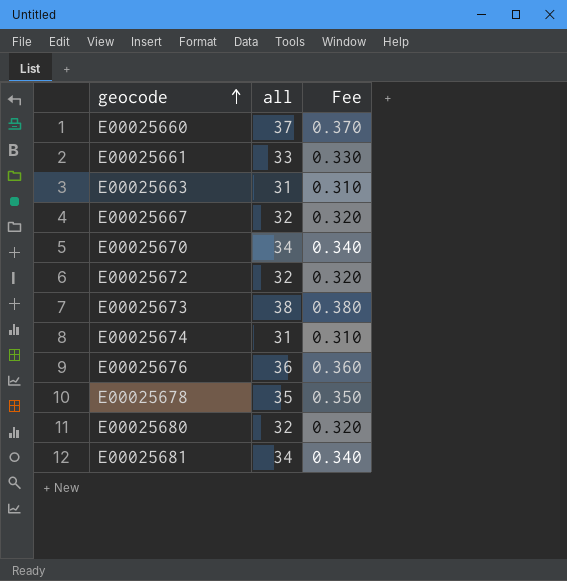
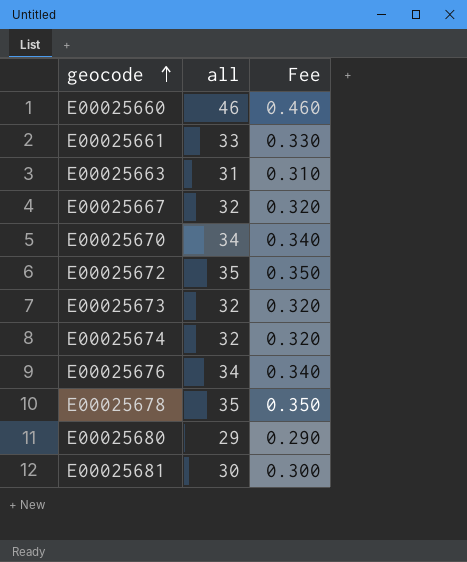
E00025660 | all: 37 -> 46
E00025660 | Fee: 0.370 -> 0.460
E00025672 | all: 32 -> 35
E00025672 | Fee: 0.320 -> 0.350
E00025673 | all: 38 -> 32
E00025673 | Fee: 0.380 -> 0.320
E00025674 | all: 31 -> 32
E00025674 | Fee: 0.310 -> 0.320
E00025676 | all: 36 -> 34
E00025676 | Fee: 0.360 -> 0.340
E00025680 | all: 32 -> 29
E00025680 | Fee: 0.320 -> 0.290
E00025681 | all: 34 -> 30
E00025681 | Fee: 0.340 -> 0.300

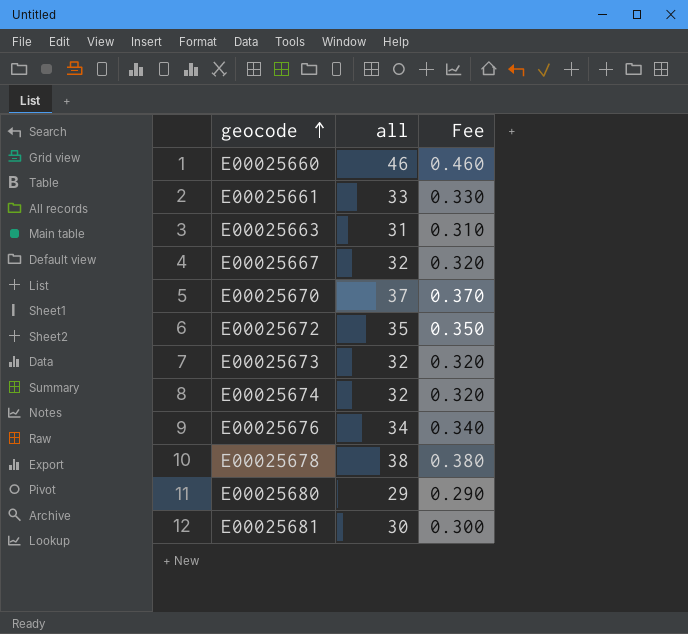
E00025670 | all: 34 -> 37
E00025670 | Fee: 0.340 -> 0.370
E00025678 | all: 35 -> 38
E00025678 | Fee: 0.350 -> 0.380

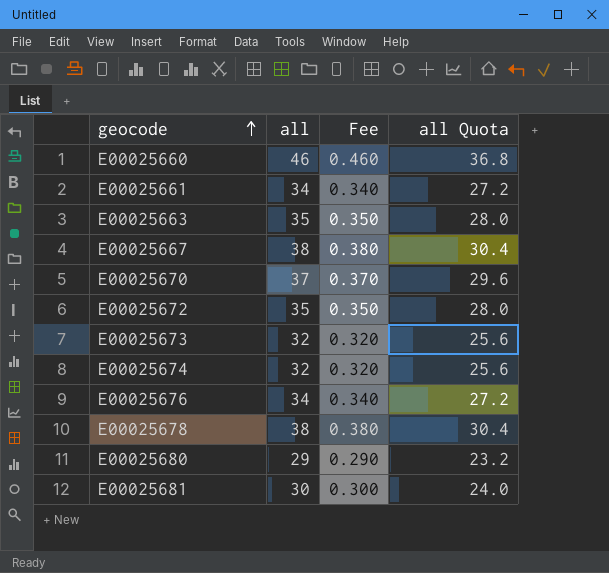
column all Quota | formula: none -> [all] * 0.8
E00025661 | all: 33 -> 34
E00025661 | Fee: 0.330 -> 0.340
E00025663 | all: 31 -> 35
E00025663 | Fee: 0.310 -> 0.350
E00025667 | all: 32 -> 38
E00025667 | Fee: 0.320 -> 0.380

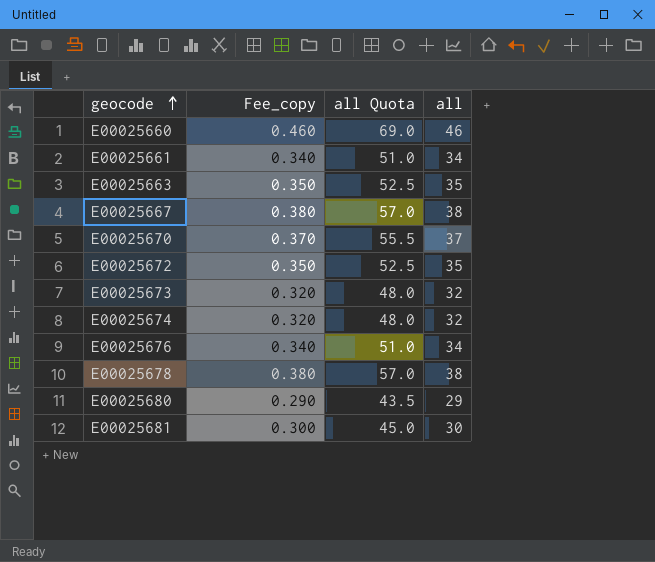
column name: Fee -> Fee_copy
column all Quota | formula: [all] * 0.8 -> [all] * 1.5
column all | position: 2 -> 4

